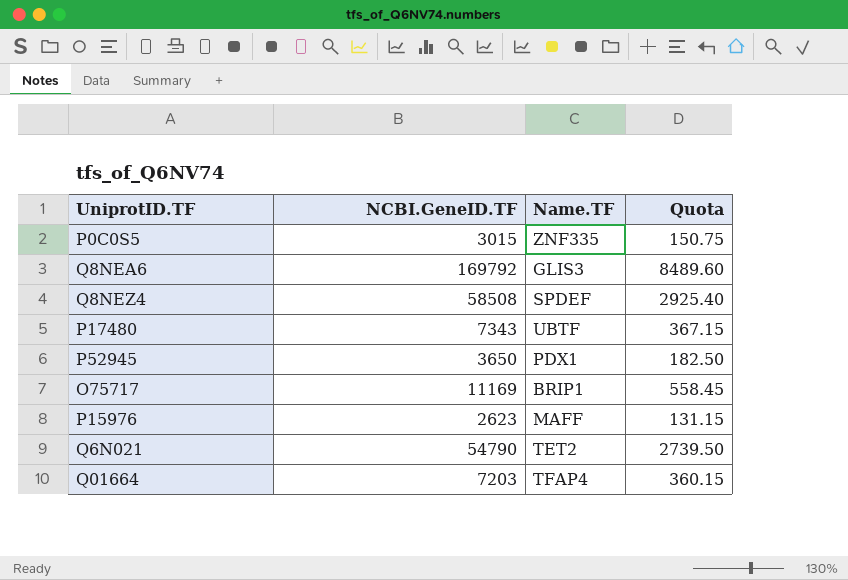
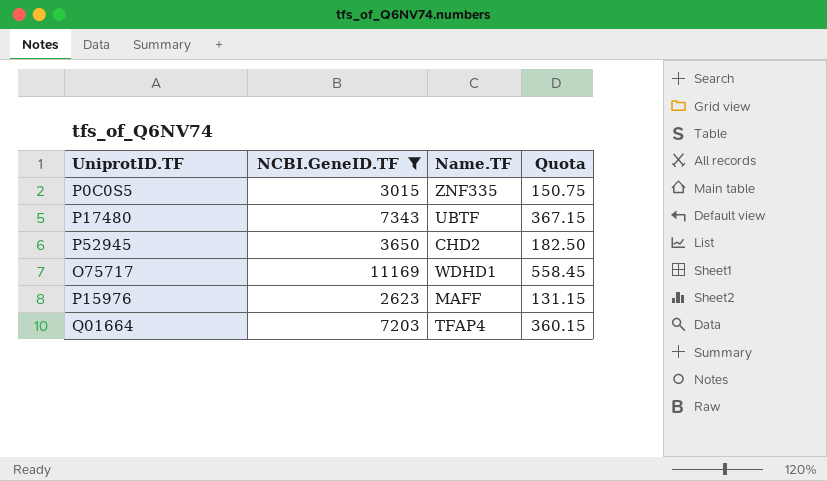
filter: none -> NCBI.GeneID.TF <= 11169
P52945 | Name.TF: PDX1 -> CHD2
O75717 | Name.TF: BRIP1 -> WDHD1

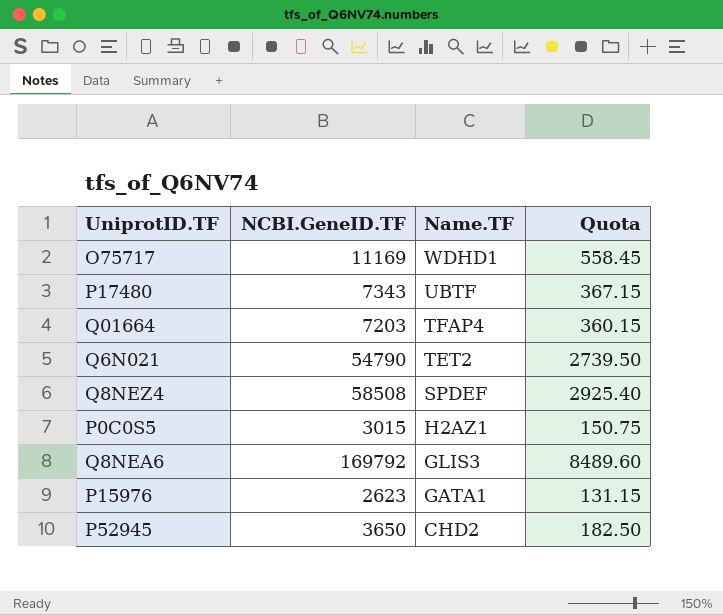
filter: NCBI.GeneID.TF <= 11169 -> none
row order: none -> Name.TF descending
P0C0S5 | Name.TF: ZNF335 -> H2AZ1
P15976 | Name.TF: MAFF -> GATA1

